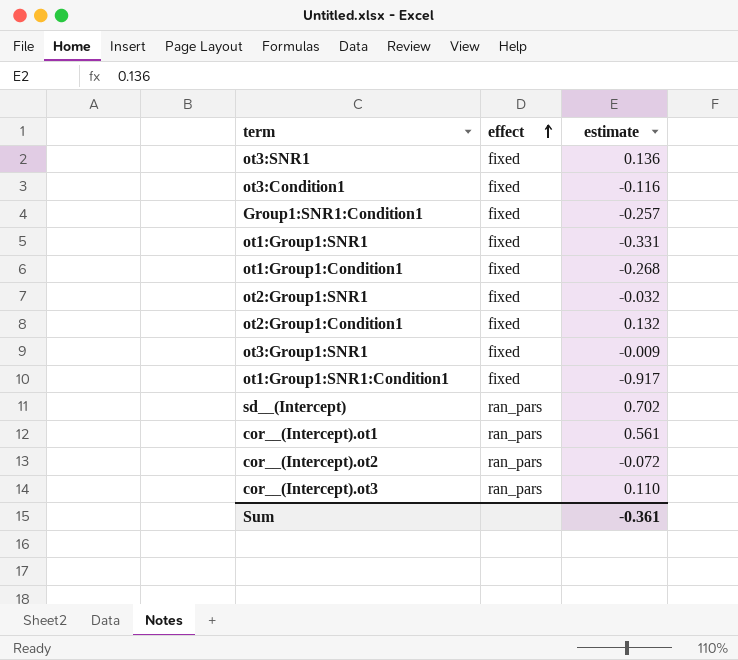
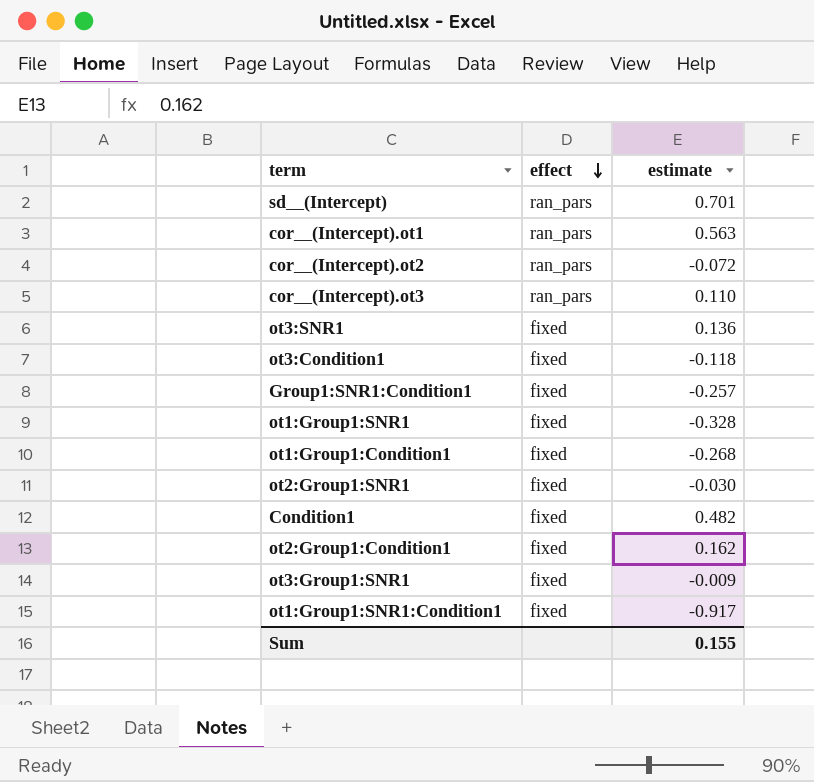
row order: effect ascending -> effect descending
sd__(Intercept) | estimate: 0.702 -> 0.701
cor__(Intercept).ot1 | estimate: 0.561 -> 0.563
ot3:Condition1 | estimate: -0.116 -> -0.118
ot1:Group1:SNR1 | estimate: -0.331 -> -0.328
ot2:Group1:SNR1 | estimate: -0.032 -> -0.030
row Condition1: none -> fixed | 0.482
ot2:Group1:Condition1 | estimate: 0.132 -> 0.162
Sum | estimate: -0.361 -> 0.155

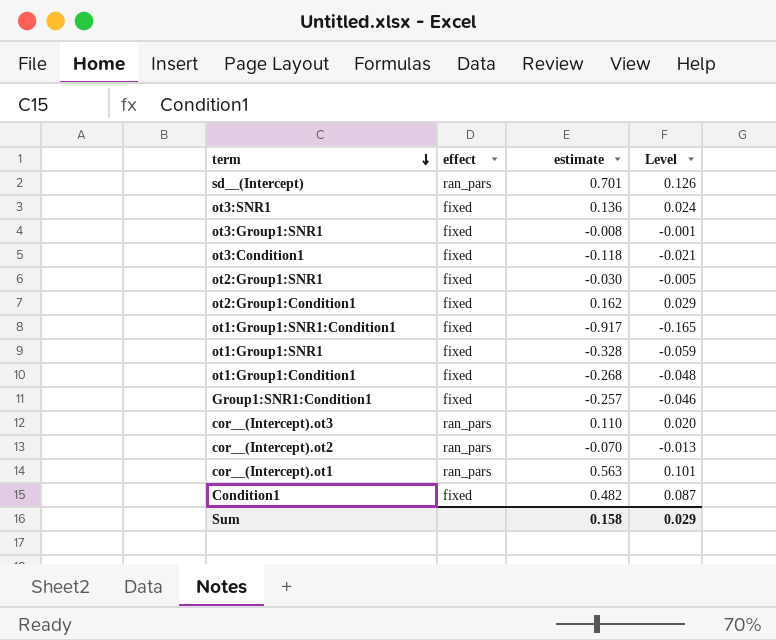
row order: effect descending -> term descending
column Level | formula: none -> [estimate] * 0.18
ot3:Group1:SNR1 | estimate: -0.009 -> -0.008
cor__(Intercept).ot2 | estimate: -0.072 -> -0.070
Sum | estimate: 0.155 -> 0.158

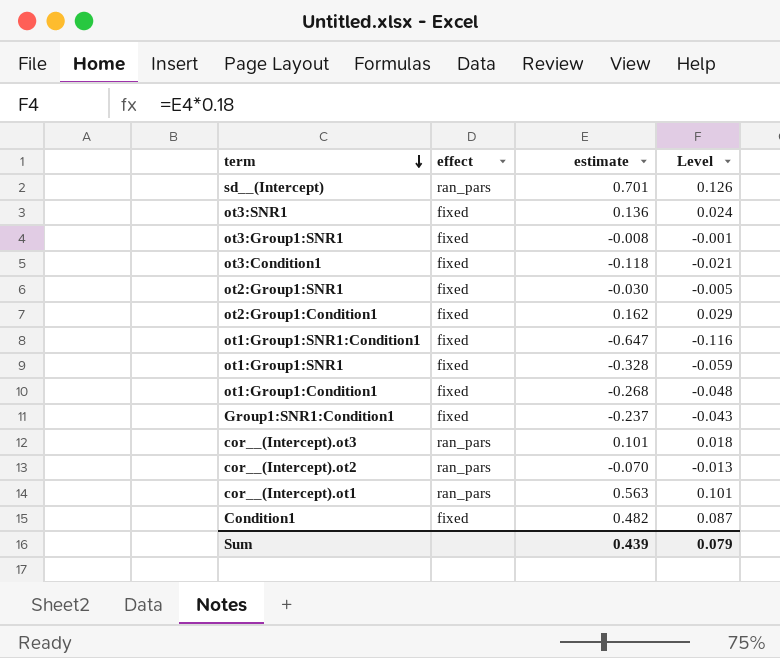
ot1:Group1:SNR1:Condition1 | estimate: -0.917 -> -0.647
ot1:Group1:SNR1:Condition1 | Level: -0.165 -> -0.116
Group1:SNR1:Condition1 | estimate: -0.257 -> -0.237
Group1:SNR1:Condition1 | Level: -0.046 -> -0.043
cor__(Intercept).ot3 | estimate: 0.110 -> 0.101
cor__(Intercept).ot3 | Level: 0.020 -> 0.018
Sum | estimate: 0.158 -> 0.439
Sum | Level: 0.029 -> 0.079

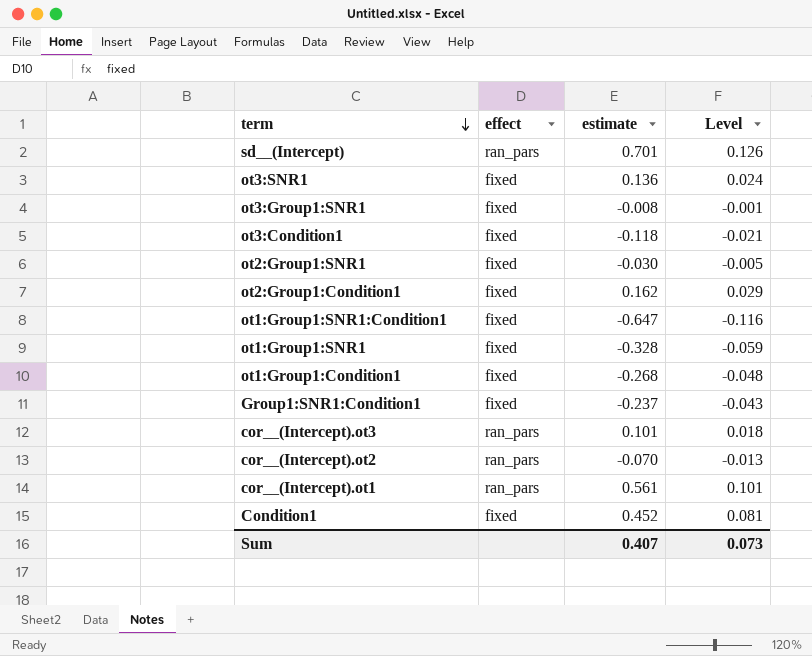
cor__(Intercept).ot1 | estimate: 0.563 -> 0.561
Condition1 | estimate: 0.482 -> 0.452
Condition1 | Level: 0.087 -> 0.081
Sum | estimate: 0.439 -> 0.407
Sum | Level: 0.079 -> 0.073

